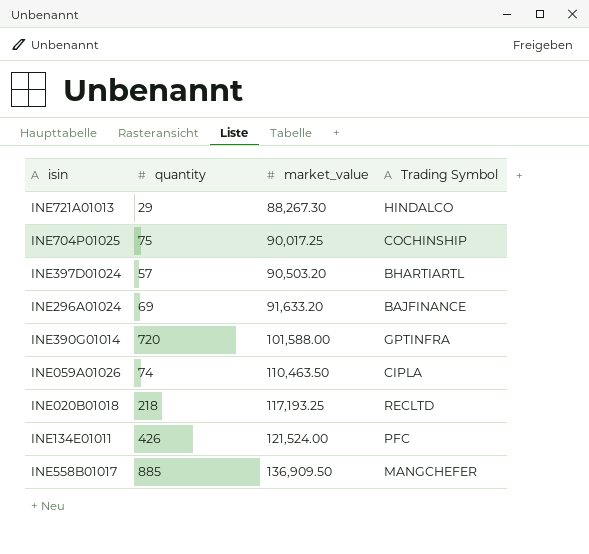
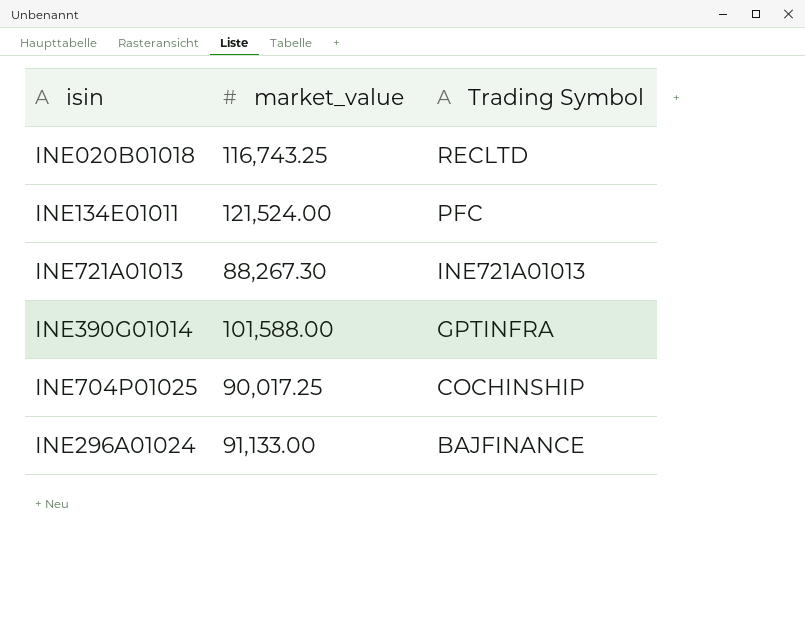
row order: market_value ascending -> Trading Symbol descending
column quantity | position: 2 -> none
row INE397D01024: 57 | 90,503.20 | BHARTIARTL -> none
row INE059A01026: 74 | 110,463.50 | CIPLA -> none
row INE558B01017: 885 | 136,909.50 | MANGCHEFER -> none
INE020B01018 | market_value: 117,193.25 -> 116,743.25
INE721A01013 | Trading Symbol: HINDALCO -> INE721A01013
INE296A01024 | market_value: 91,633.20 -> 91,133.00

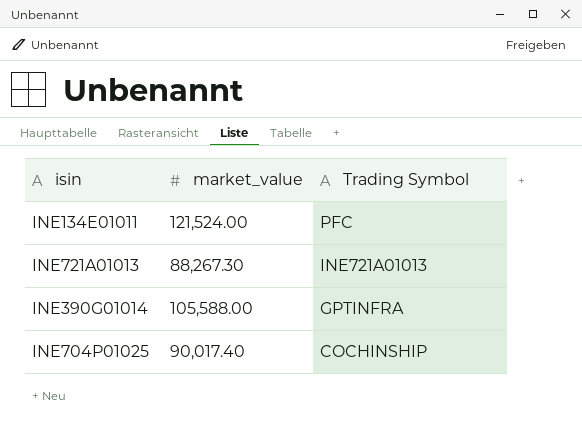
row INE020B01018: 116,743.25 | RECLTD -> none
row INE296A01024: 91,133.00 | BAJFINANCE -> none
INE390G01014 | market_value: 101,588.00 -> 105,588.00
INE704P01025 | market_value: 90,017.25 -> 90,017.40

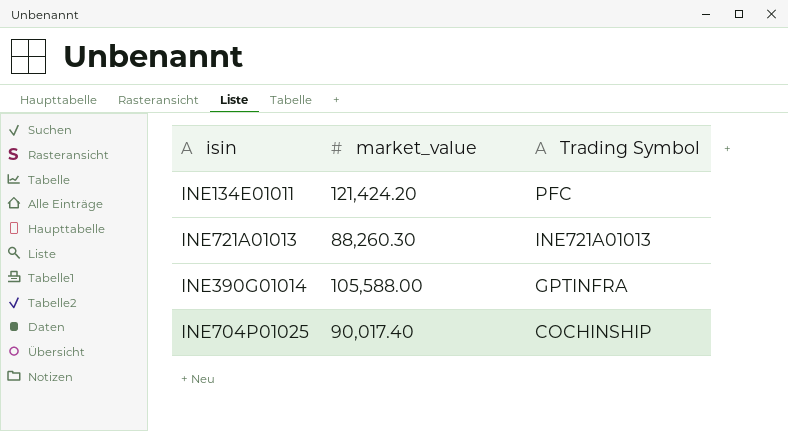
INE134E01011 | market_value: 121,524.00 -> 121,424.20
INE721A01013 | market_value: 88,267.30 -> 88,260.30

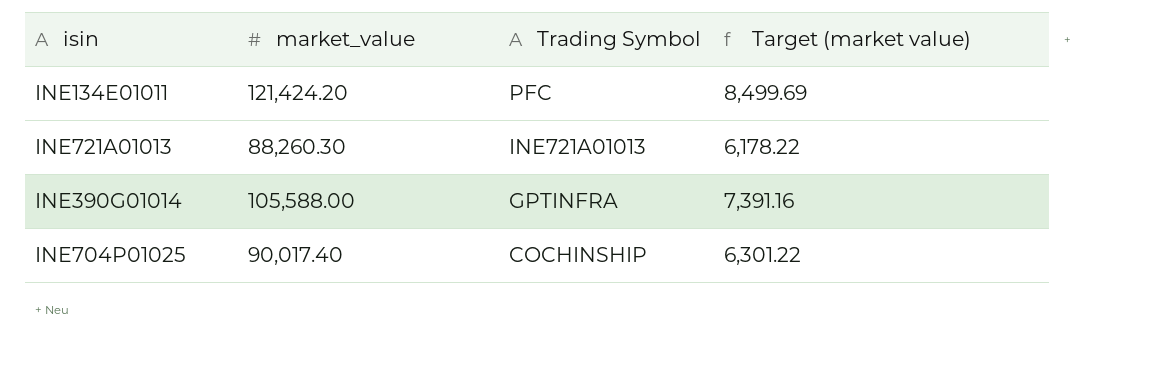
column Target (market value) | formula: none -> [market_value] * 0.07

